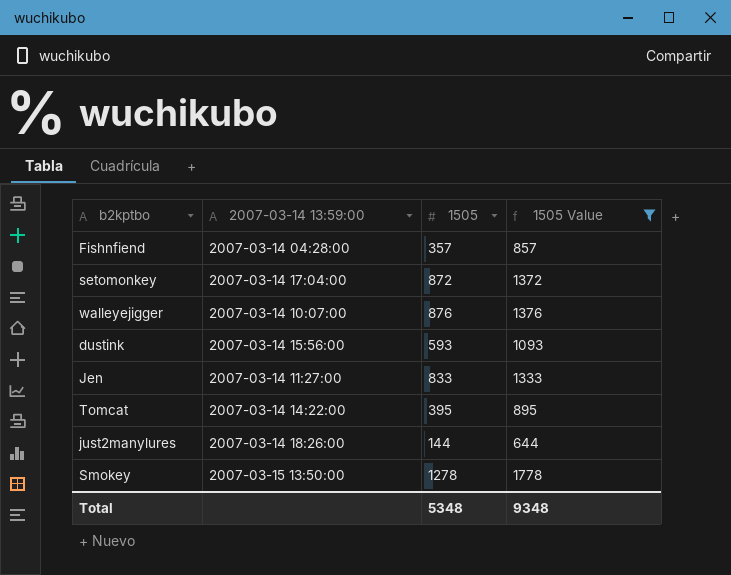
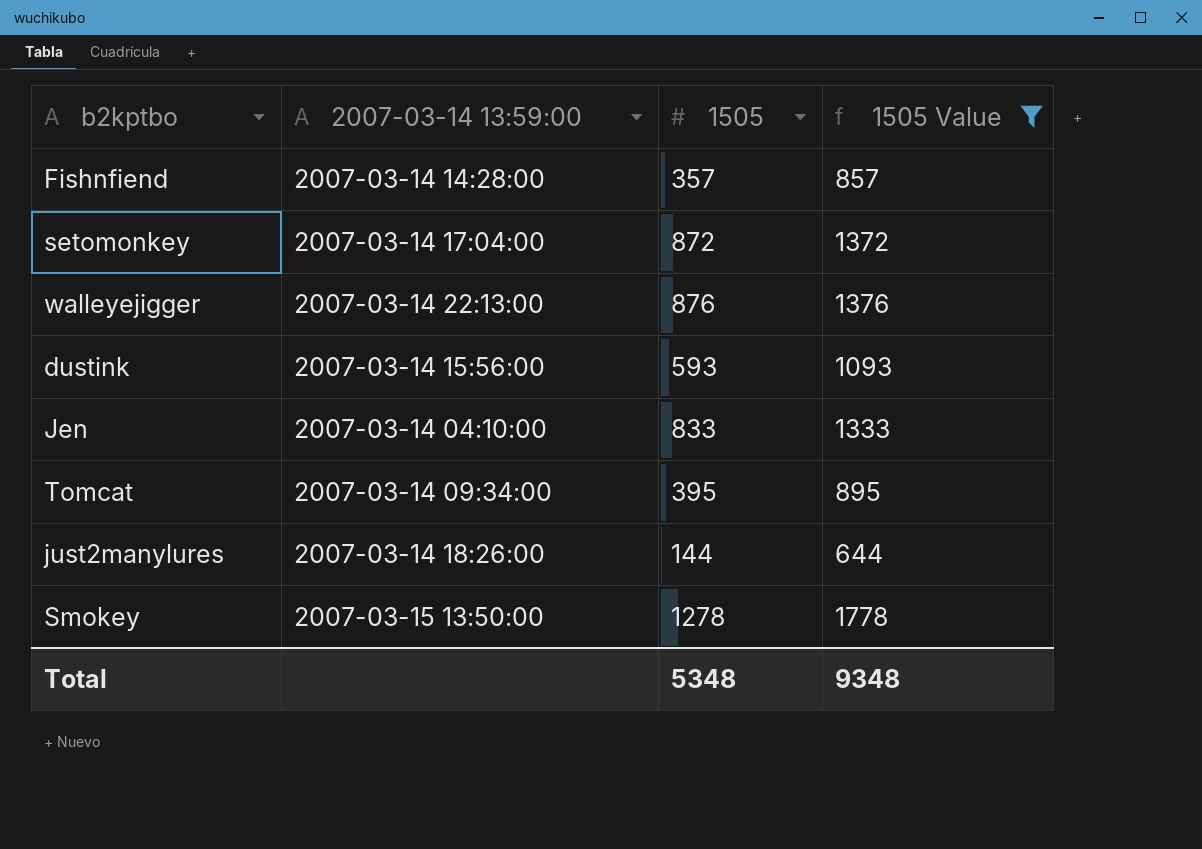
Fishnfiend | 2007-03-14 13:59:00: 2007-03-14 04:28:00 -> 2007-03-14 14:28:00
walleyejigger | 2007-03-14 13:59:00: 2007-03-14 10:07:00 -> 2007-03-14 22:13:00
Jen | 2007-03-14 13:59:00: 2007-03-14 11:27:00 -> 2007-03-14 04:10:00
Tomcat | 2007-03-14 13:59:00: 2007-03-14 14:22:00 -> 2007-03-14 09:34:00

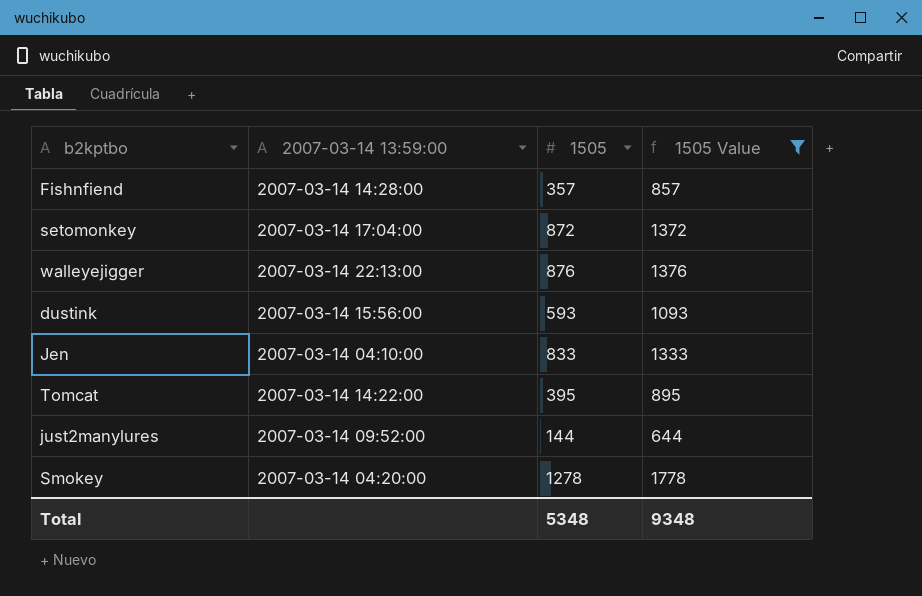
Tomcat | 2007-03-14 13:59:00: 2007-03-14 09:34:00 -> 2007-03-14 14:22:00
just2manylures | 2007-03-14 13:59:00: 2007-03-14 18:26:00 -> 2007-03-14 09:52:00
Smokey | 2007-03-14 13:59:00: 2007-03-15 13:50:00 -> 2007-03-14 04:20:00

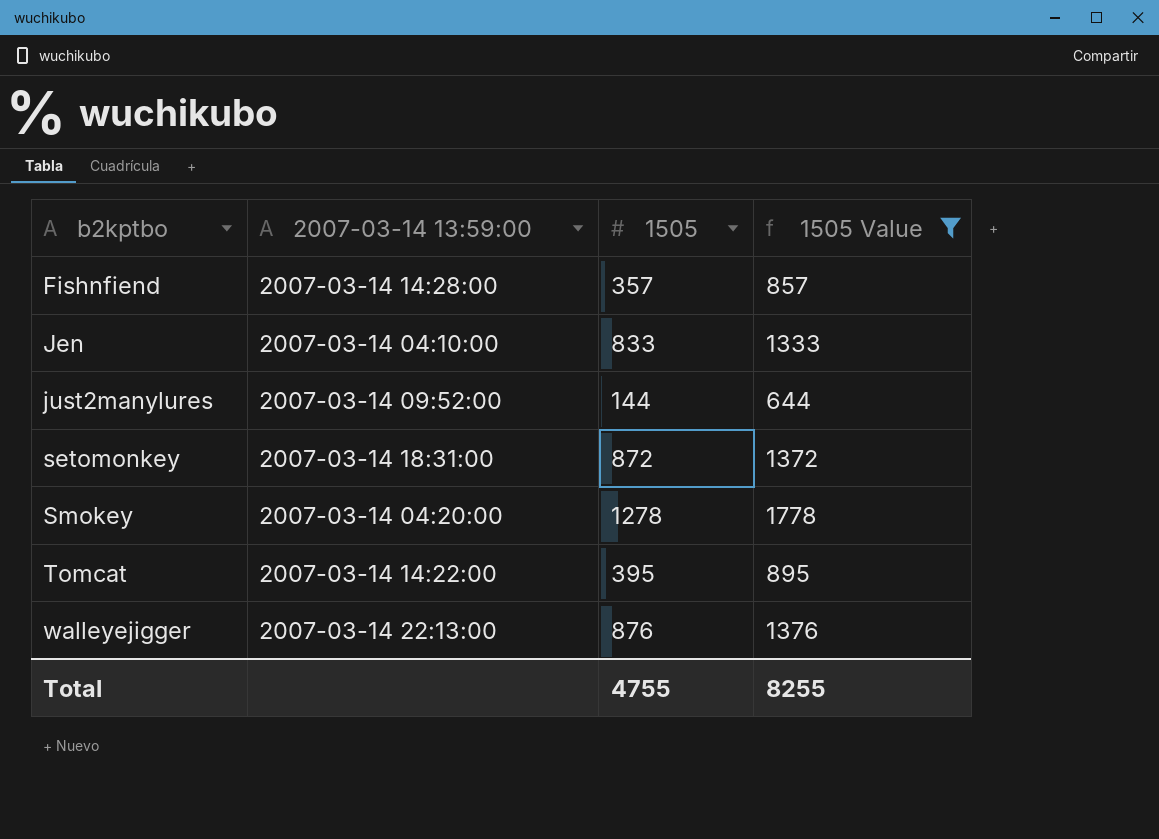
row order: none -> b2kptbo ascending
row dustink: 2007-03-14 15:56:00 | 593 | 1093 -> none
setomonkey | 2007-03-14 13:59:00: 2007-03-14 17:04:00 -> 2007-03-14 18:31:00
Total | 1505: 5348 -> 4755
Total | 1505 Value: 9348 -> 8255

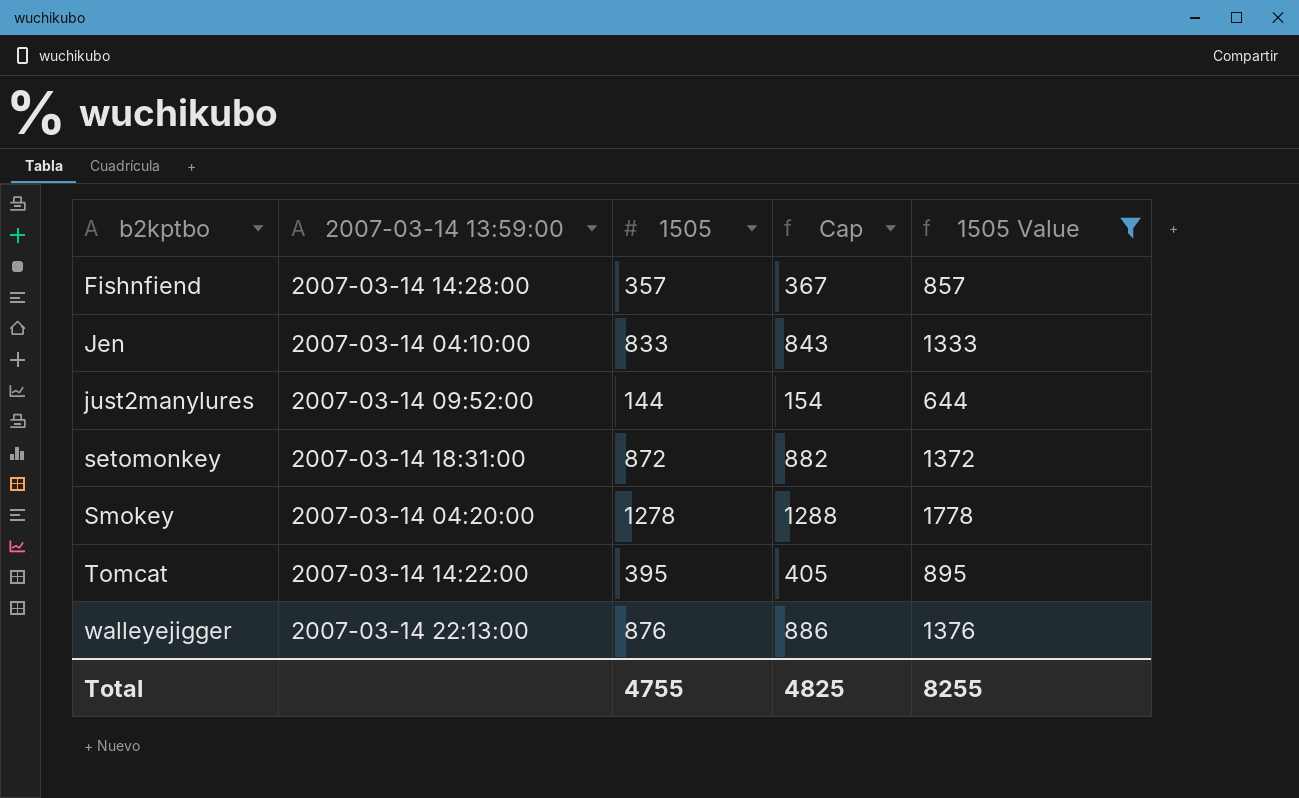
column Cap | formula: none -> [1505] + 10

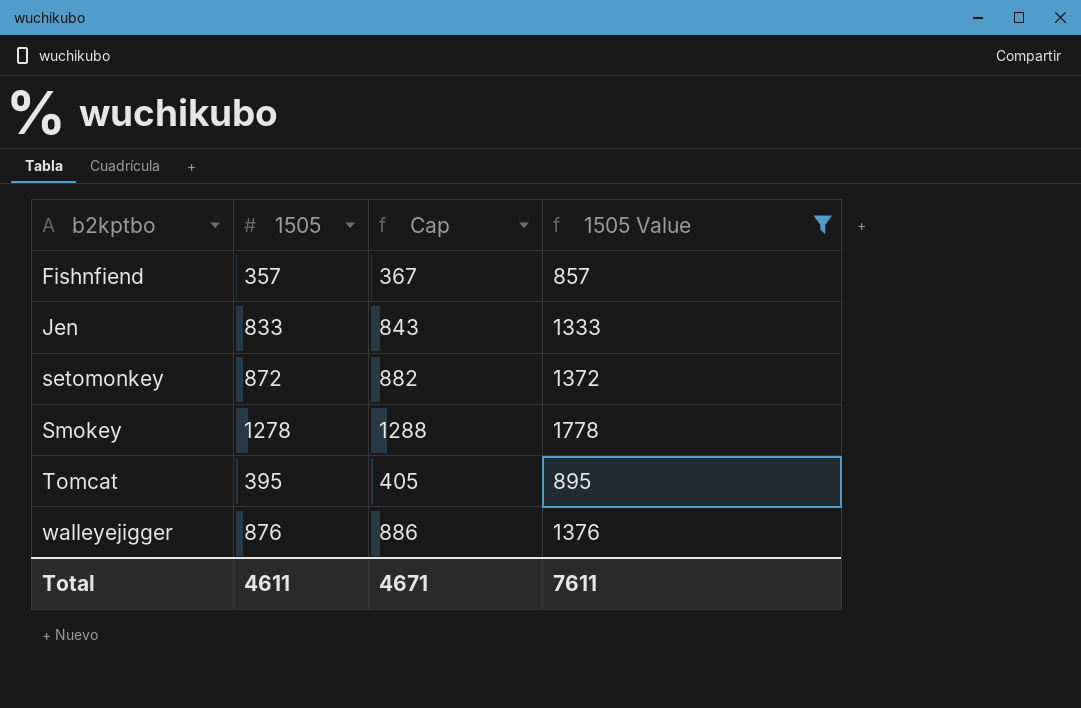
column 2007-03-14 13:59:00 | position: 2 -> none
row just2manylures: 2007-03-14 09:52:00 | 144 | 154 | 644 -> none
Total | 1505: 4755 -> 4611
Total | Cap: 4825 -> 4671
Total | 1505 Value: 8255 -> 7611

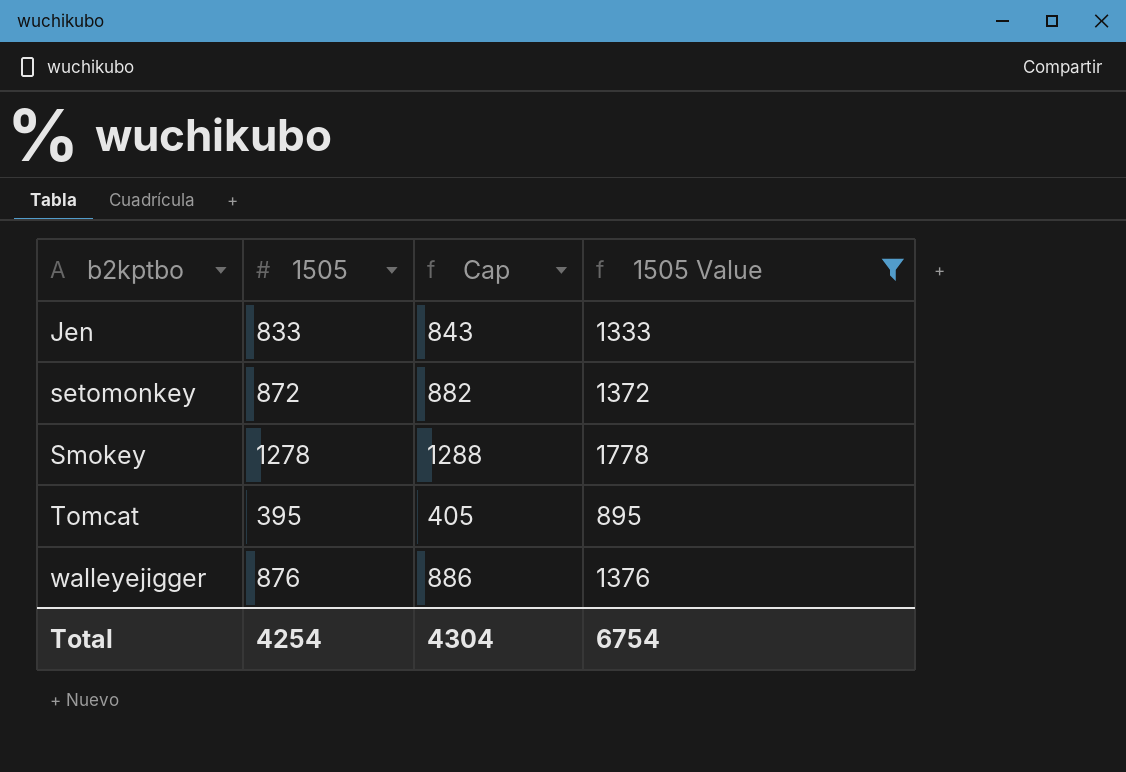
row Fishnfiend: 357 | 367 | 857 -> none
Total | 1505: 4611 -> 4254
Total | Cap: 4671 -> 4304
Total | 1505 Value: 7611 -> 6754

